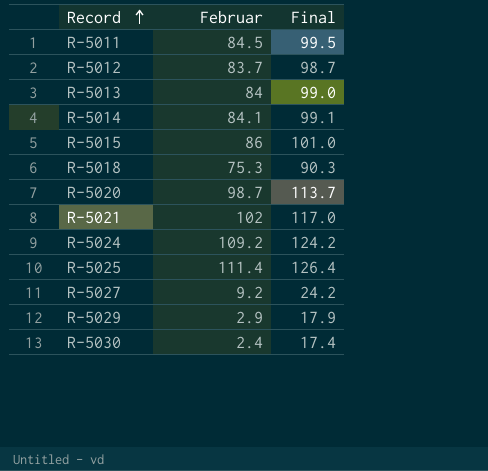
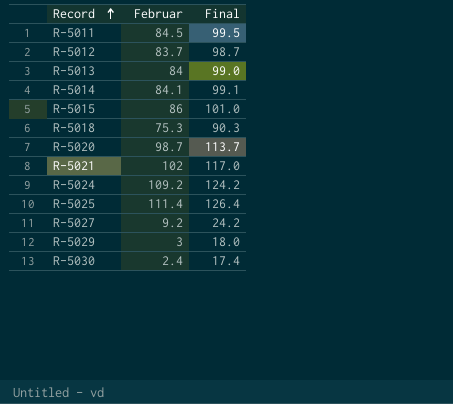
R-5029 | Februar: 2.9 -> 3
R-5029 | Final: 17.9 -> 18.0

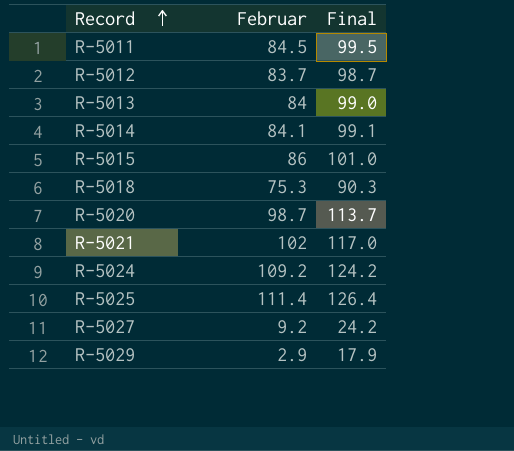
row R-5030: 2.4 | 17.4 -> none
R-5029 | Februar: 3 -> 2.9
R-5029 | Final: 18.0 -> 17.9

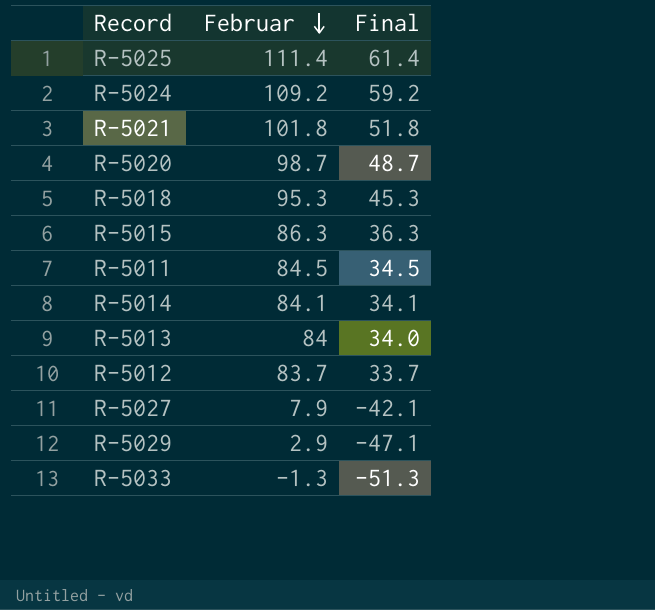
row order: Record ascending -> Februar descending
column Final | formula: [Februar] + 15 -> [Februar] - 50
R-5021 | Februar: 102 -> 101.8
R-5018 | Februar: 75.3 -> 95.3
R-5015 | Februar: 86 -> 86.3
R-5027 | Februar: 9.2 -> 7.9
row R-5033: none -> -1.3 | -51.3

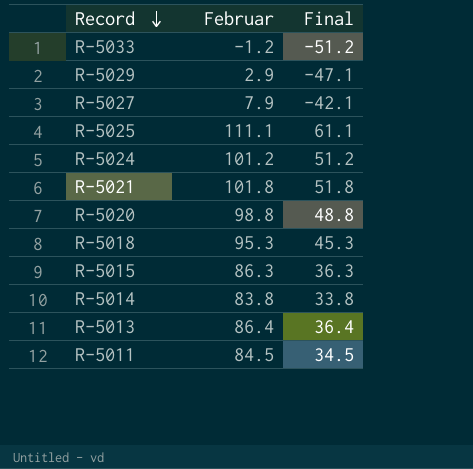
row order: Februar descending -> Record descending
row R-5012: 83.7 | 33.7 -> none
R-5033 | Februar: -1.3 -> -1.2
R-5033 | Final: -51.3 -> -51.2
R-5025 | Februar: 111.4 -> 111.1
R-5025 | Final: 61.4 -> 61.1
R-5024 | Februar: 109.2 -> 101.2
R-5024 | Final: 59.2 -> 51.2
R-5020 | Februar: 98.7 -> 98.8
R-5020 | Final: 48.7 -> 48.8
R-5014 | Februar: 84.1 -> 83.8
R-5014 | Final: 34.1 -> 33.8
R-5013 | Februar: 84 -> 86.4
R-5013 | Final: 34.0 -> 36.4

